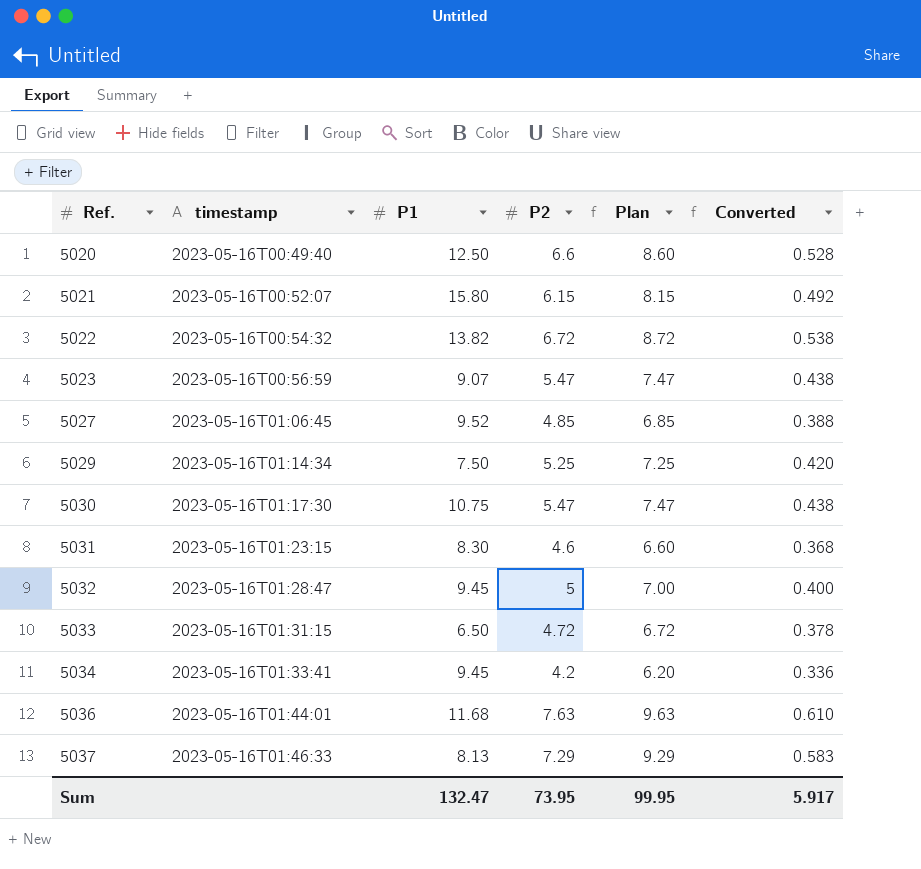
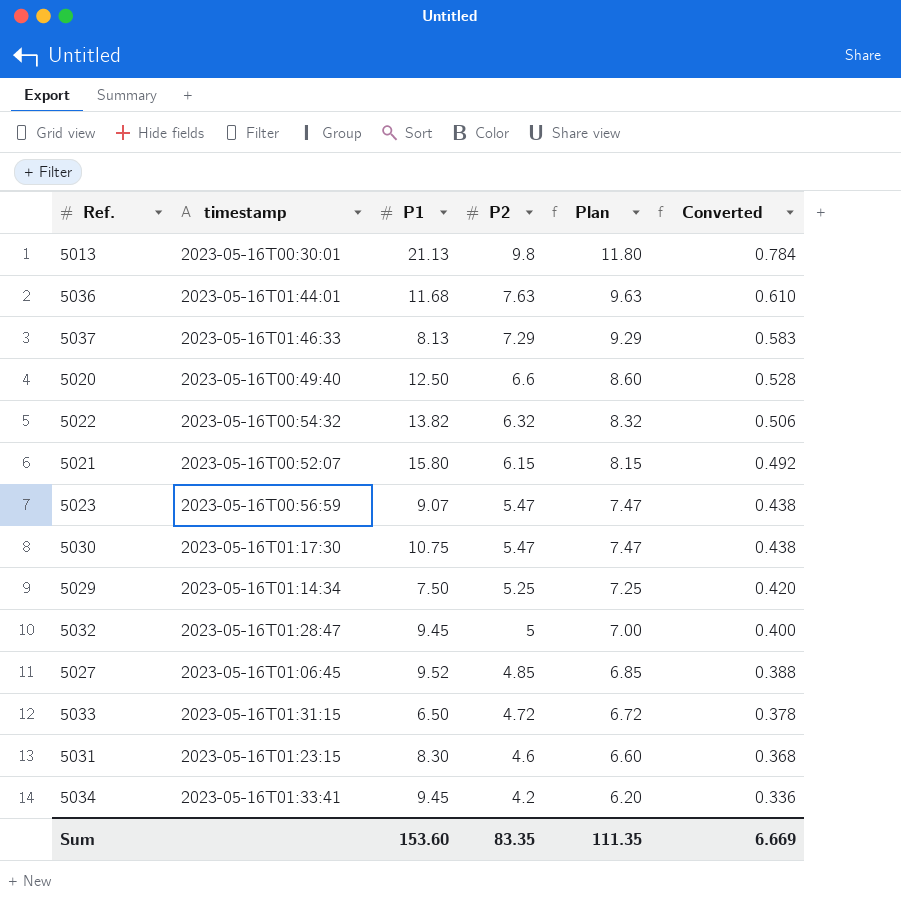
row order: Ref. ascending -> P2 descending
row 5013: none -> 2023-05-16T00:30:01 | 21.13 | 9.8 | 11.80 | 0.784
5022 | P2: 6.72 -> 6.32
5022 | Plan: 8.72 -> 8.32
5022 | Converted: 0.538 -> 0.506
Sum | P1: 132.47 -> 153.60
Sum | P2: 73.95 -> 83.35
Sum | Plan: 99.95 -> 111.35
Sum | Converted: 5.917 -> 6.669

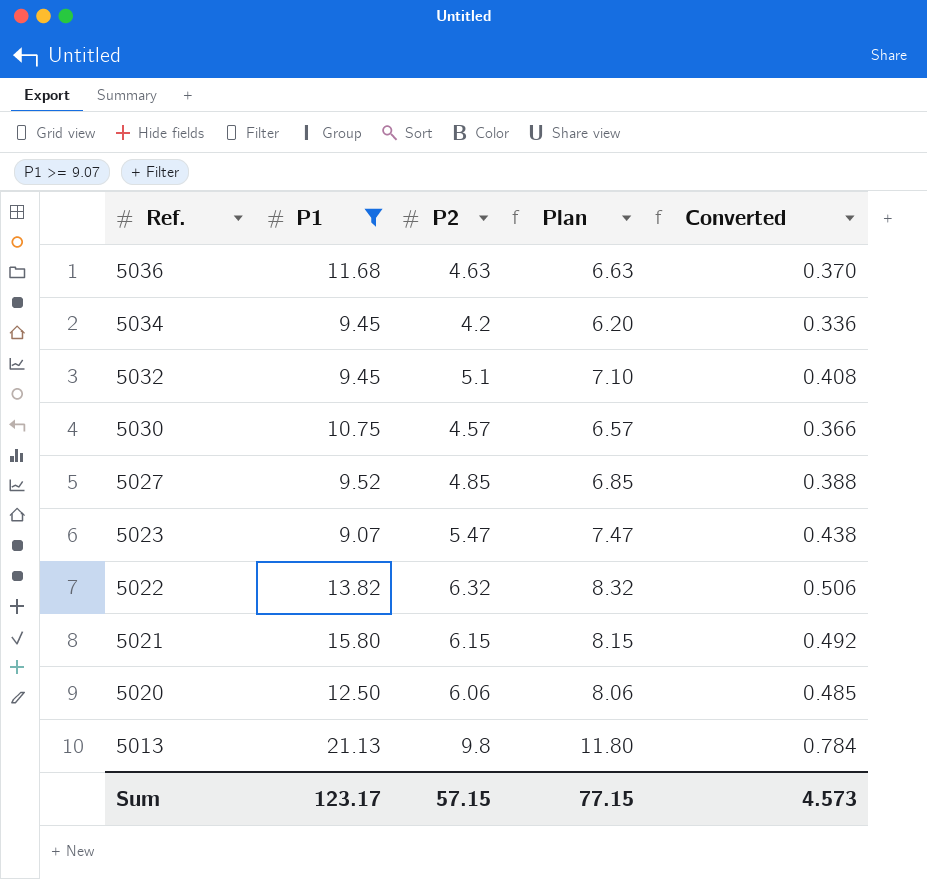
filter: none -> P1 >= 9.07
row order: P2 descending -> Ref. descending
column timestamp | position: 2 -> none
5036 | P2: 7.63 -> 4.63
5036 | Plan: 9.63 -> 6.63
5036 | Converted: 0.610 -> 0.370
5032 | P2: 5 -> 5.1
5032 | Plan: 7.00 -> 7.10
5032 | Converted: 0.400 -> 0.408
5030 | P2: 5.47 -> 4.57
5030 | Plan: 7.47 -> 6.57
5030 | Converted: 0.438 -> 0.366
5020 | P2: 6.6 -> 6.06
5020 | Plan: 8.60 -> 8.06
5020 | Converted: 0.528 -> 0.485
Sum | P1: 153.60 -> 123.17
Sum | P2: 83.35 -> 57.15
Sum | Plan: 111.35 -> 77.15
Sum | Converted: 6.669 -> 4.573

